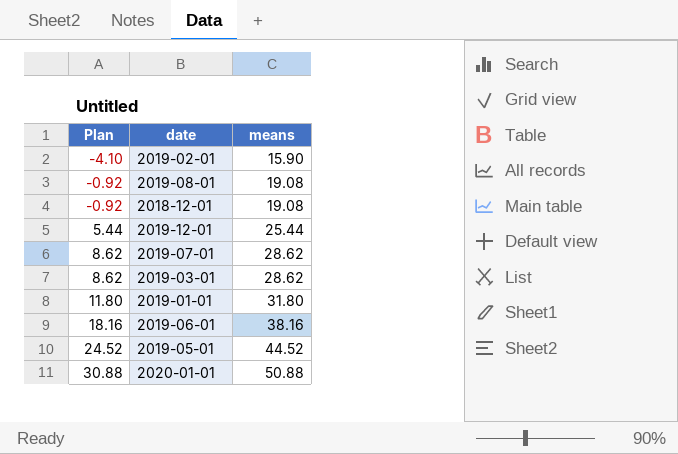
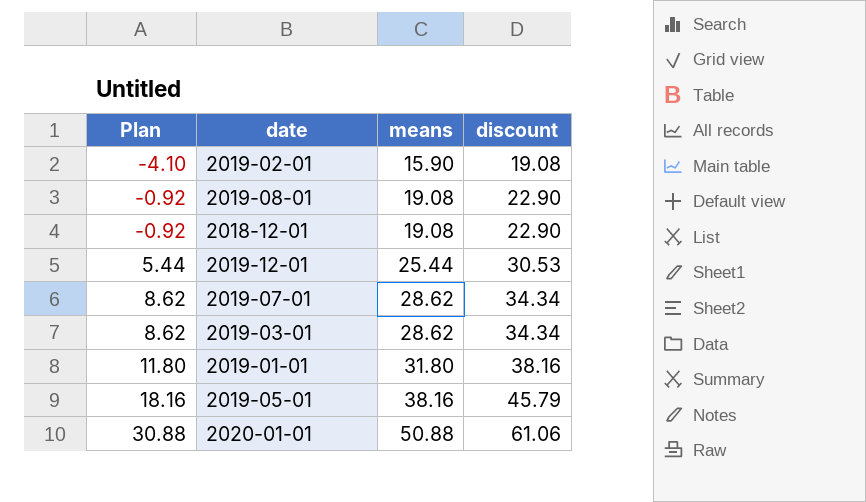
column discount | formula: none -> [means] * 1.2
row 2019-06-01: 18.16 | 38.16 -> none
2019-05-01 | Plan: 24.52 -> 18.16
2019-05-01 | means: 44.52 -> 38.16

